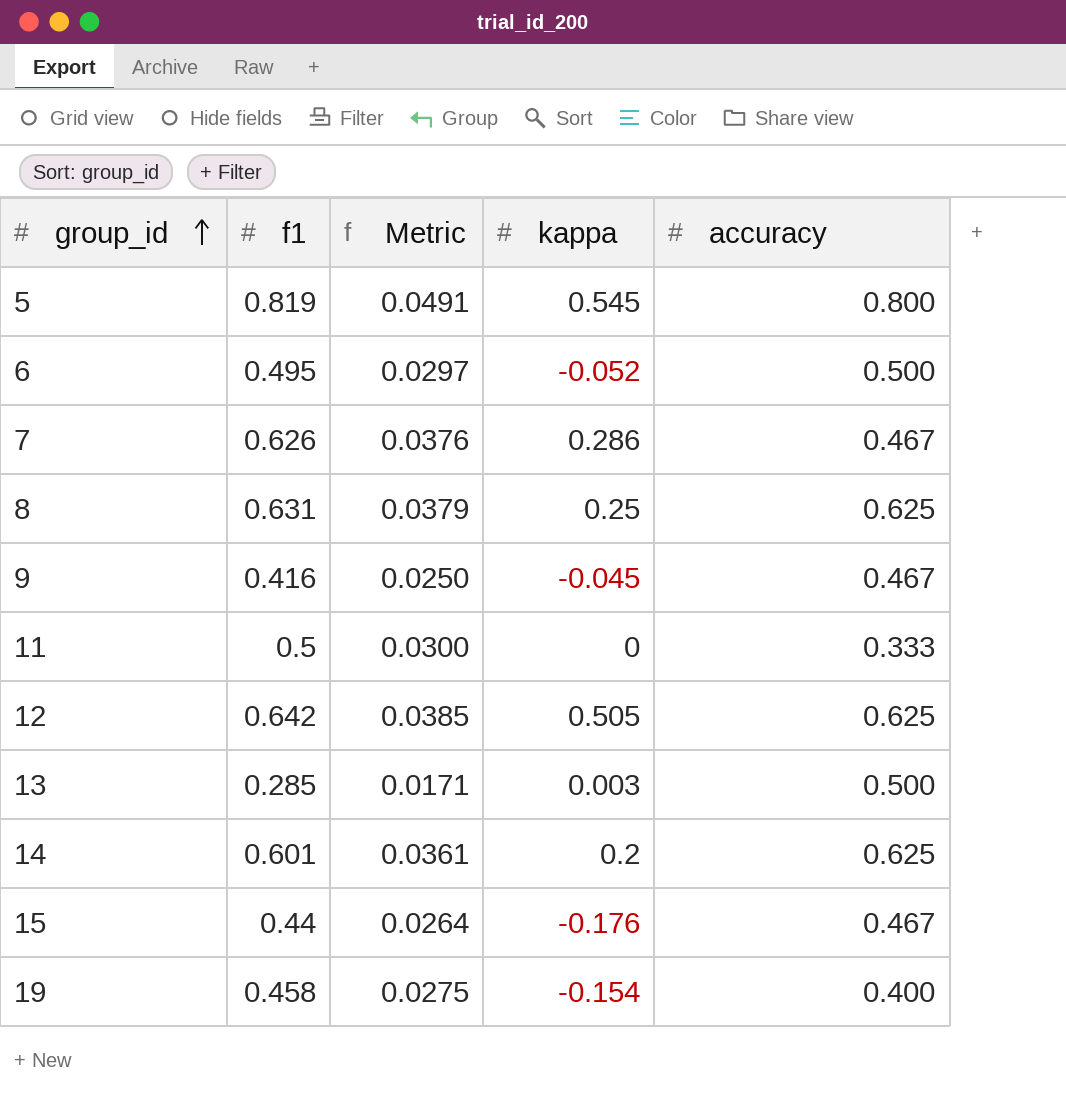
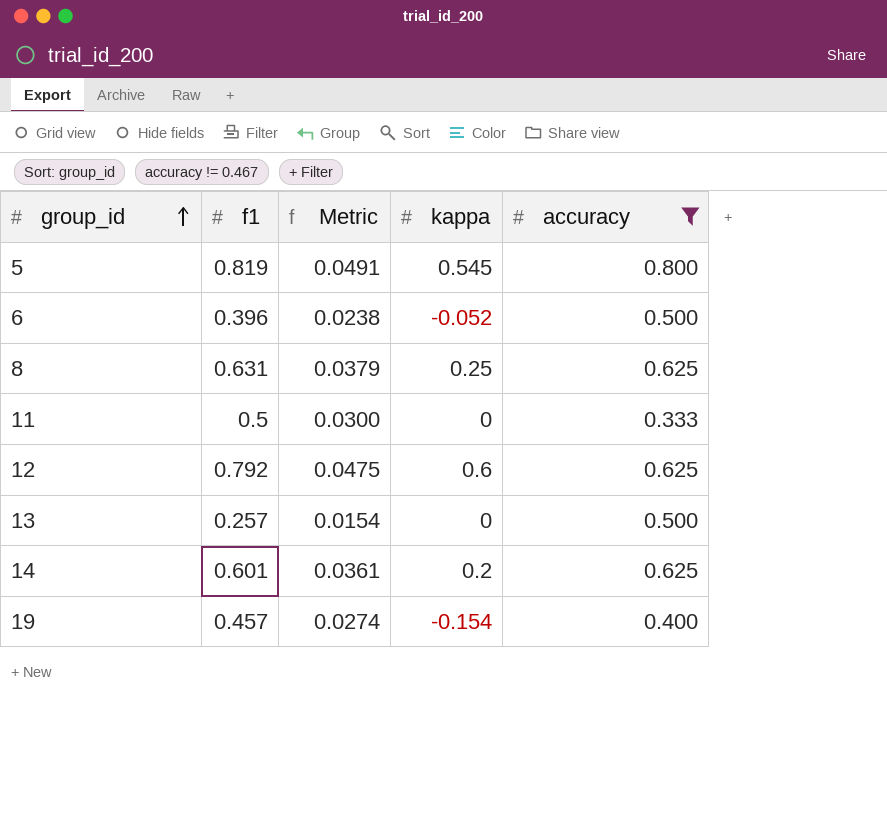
filter: none -> accuracy != 0.467
6 | f1: 0.495 -> 0.396
6 | Metric: 0.0297 -> 0.0238
12 | f1: 0.642 -> 0.792
12 | Metric: 0.0385 -> 0.0475
12 | kappa: 0.505 -> 0.6
13 | f1: 0.285 -> 0.257
13 | Metric: 0.0171 -> 0.0154
13 | kappa: 0.003 -> 0
19 | f1: 0.458 -> 0.457
19 | Metric: 0.0275 -> 0.0274

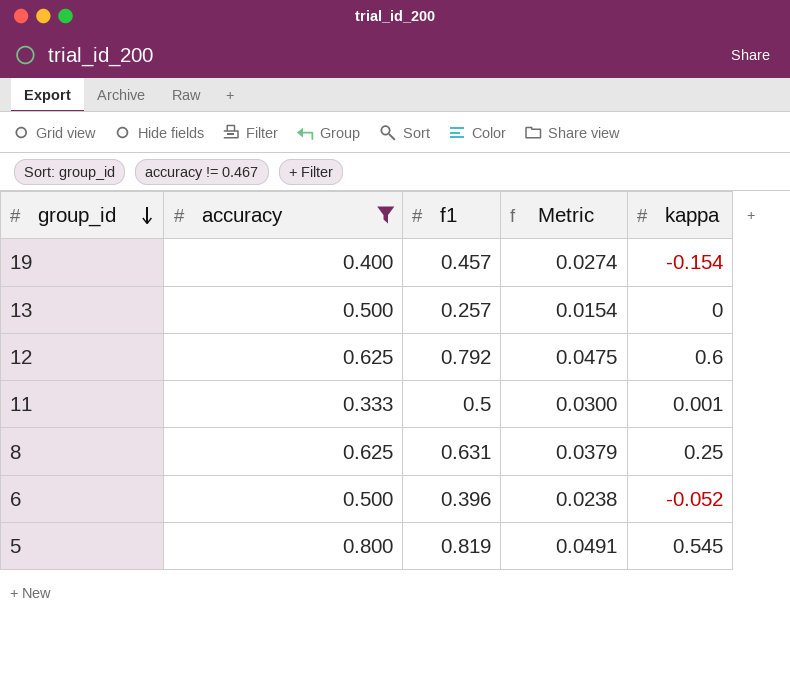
row order: group_id ascending -> group_id descending
column accuracy | position: 5 -> 2
row 14: 0.601 | 0.0361 | 0.2 | 0.625 -> none
11 | kappa: 0 -> 0.001

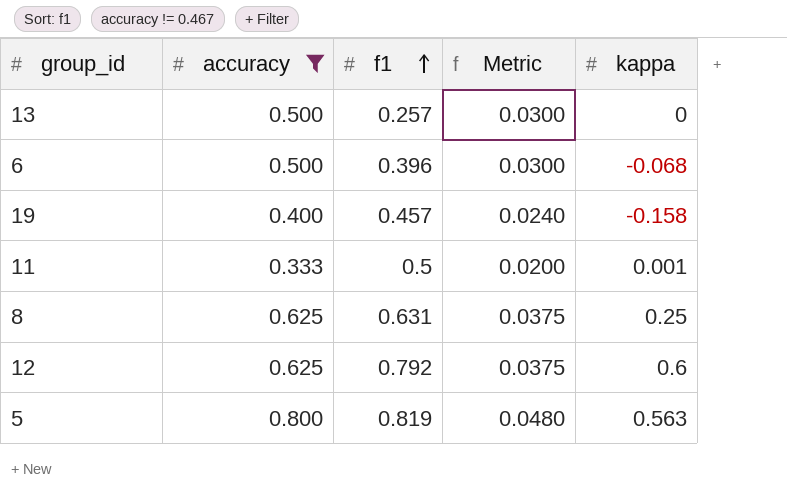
row order: group_id descending -> f1 ascending
column Metric | formula: [f1] * 0.06 -> [accuracy] * 0.06
6 | kappa: -0.052 -> -0.068
19 | kappa: -0.154 -> -0.158
5 | kappa: 0.545 -> 0.563

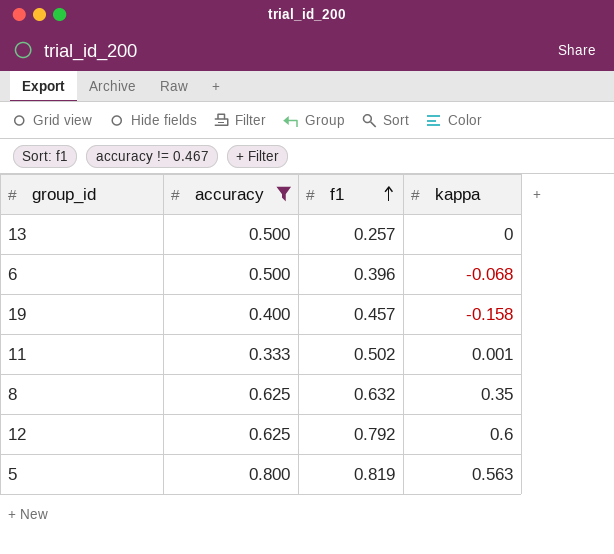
column Metric | formula: [accuracy] * 0.06 -> none
11 | f1: 0.5 -> 0.502
8 | f1: 0.631 -> 0.632
8 | kappa: 0.25 -> 0.35

